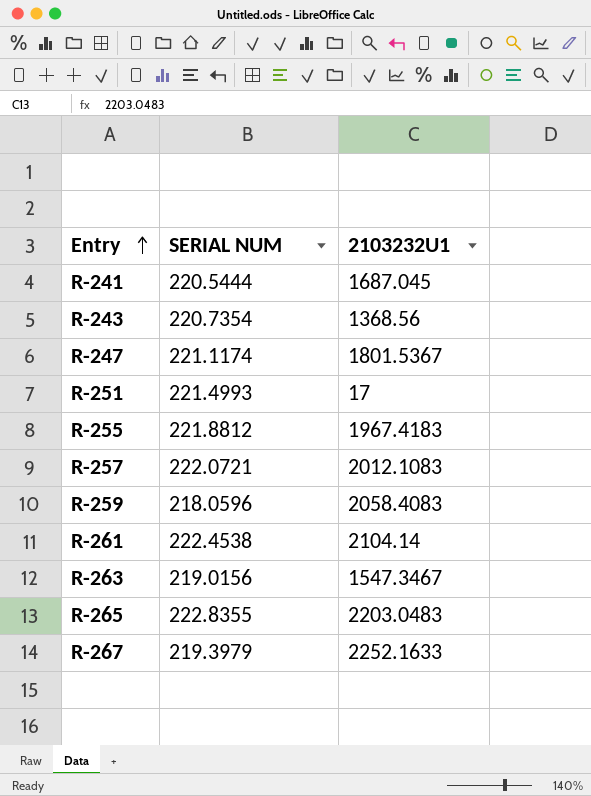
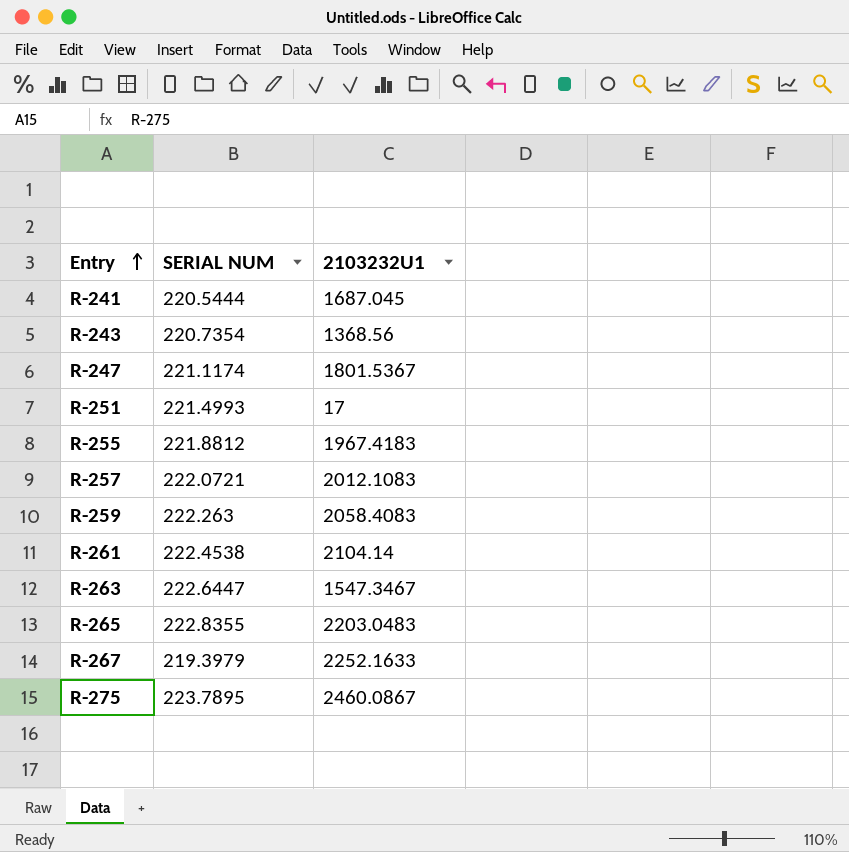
R-259 | SERIAL NUM: 218.0596 -> 222.263
R-263 | SERIAL NUM: 219.0156 -> 222.6447
row R-275: none -> 223.7895 | 2460.0867

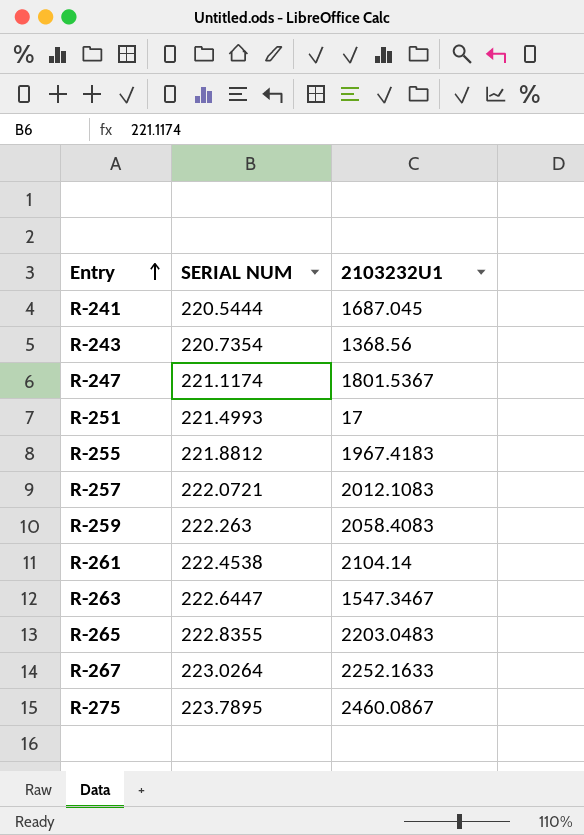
R-267 | SERIAL NUM: 219.3979 -> 223.0264

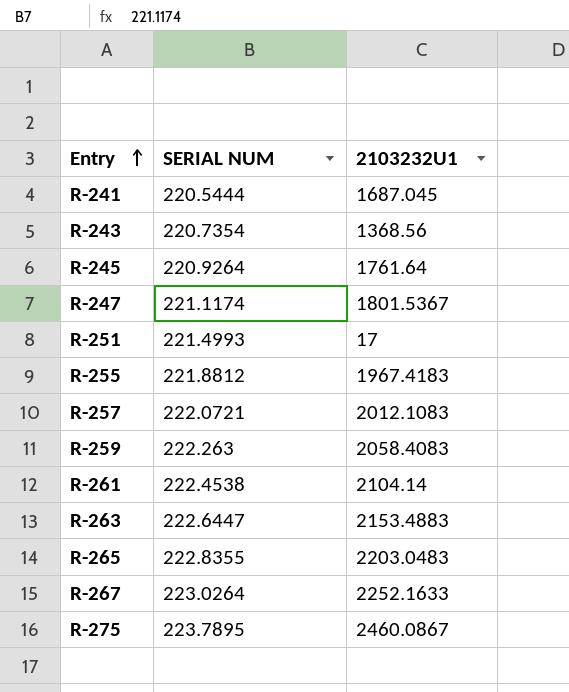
row R-245: none -> 220.9264 | 1761.64
R-263 | 2103232U1: 1547.3467 -> 2153.4883

